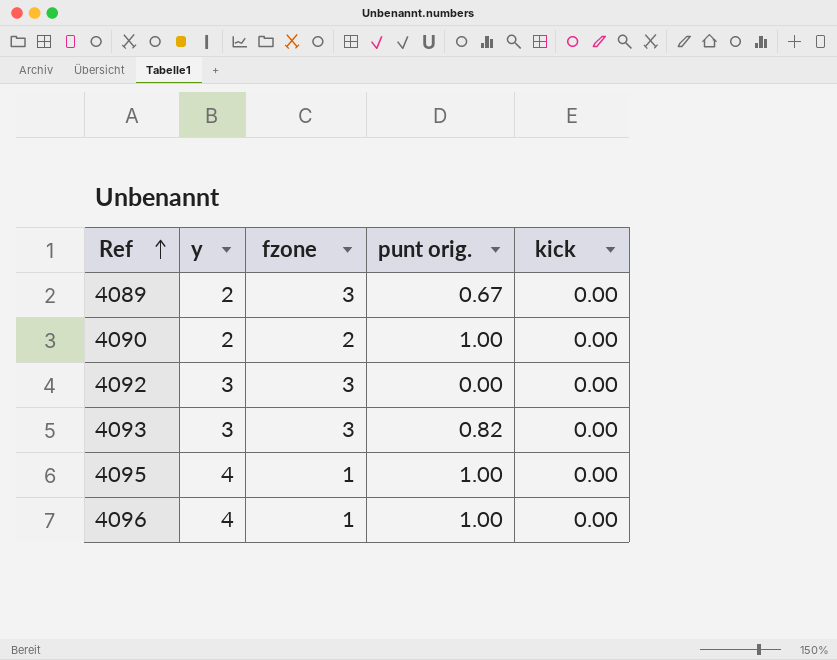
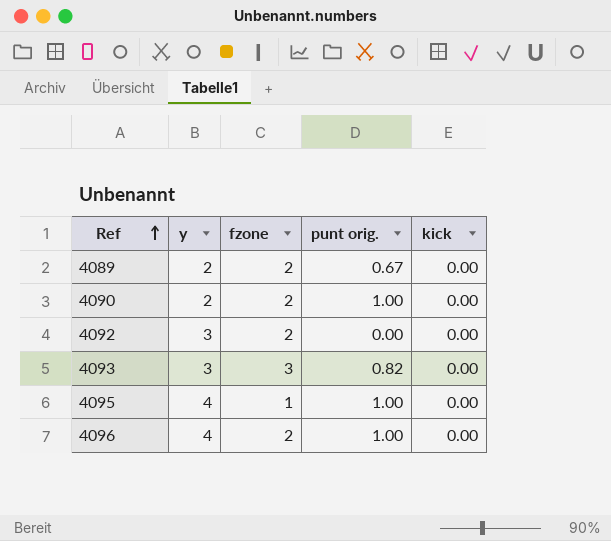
4089 | fzone: 3 -> 2
4092 | fzone: 3 -> 2
4096 | fzone: 1 -> 2

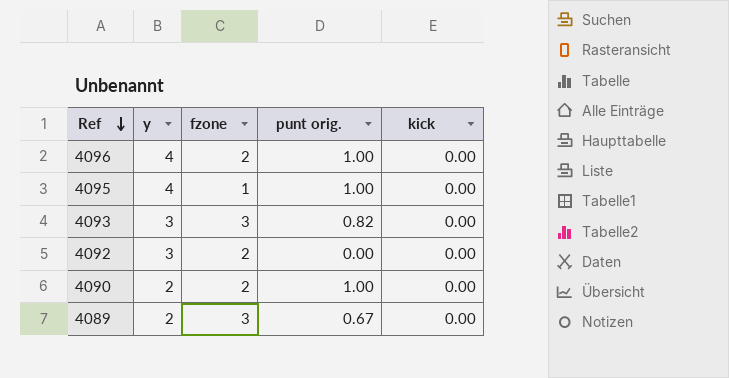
row order: Ref ascending -> Ref descending
4089 | fzone: 2 -> 3

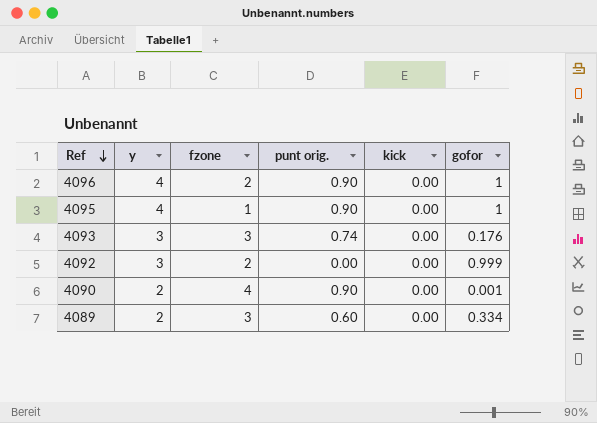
column gofor | position: none -> 6
4096 | punt orig.: 1.00 -> 0.90
4095 | punt orig.: 1.00 -> 0.90
4093 | punt orig.: 0.82 -> 0.74
4090 | fzone: 2 -> 4
4090 | punt orig.: 1.00 -> 0.90
4089 | punt orig.: 0.67 -> 0.60

